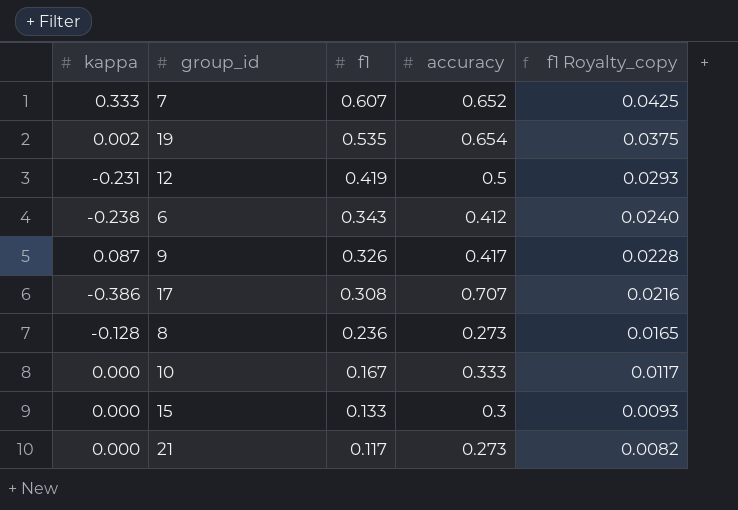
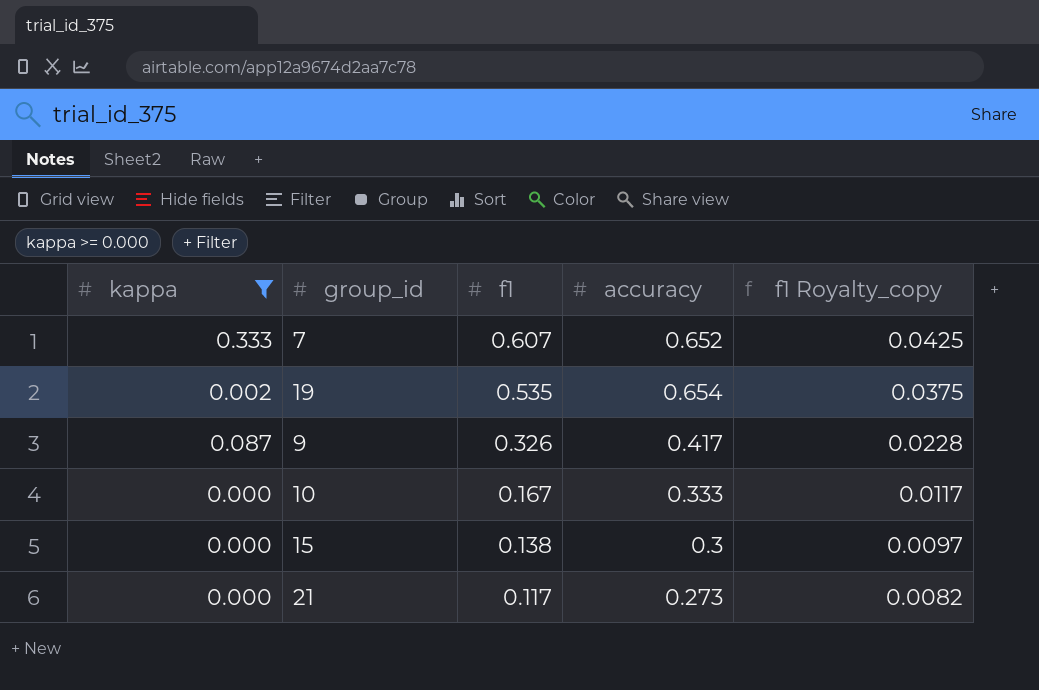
filter: none -> kappa >= 0.000
15 | f1: 0.133 -> 0.138
15 | f1 Royalty_copy: 0.0093 -> 0.0097

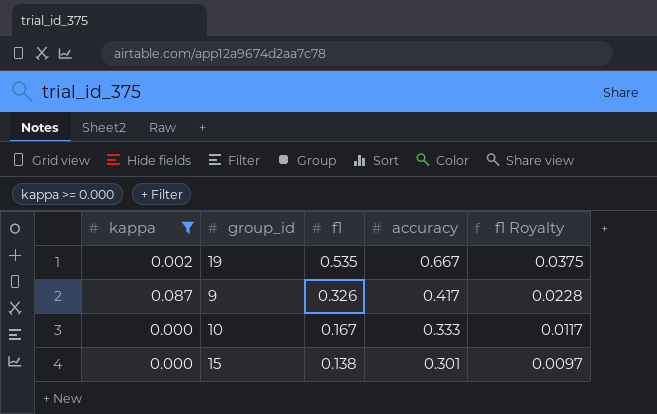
column name: f1 Royalty_copy -> f1 Royalty
row 7: 0.333 | 0.607 | 0.652 | 0.0425 -> none
row 21: 0.000 | 0.117 | 0.273 | 0.0082 -> none
19 | accuracy: 0.654 -> 0.667
15 | accuracy: 0.3 -> 0.301

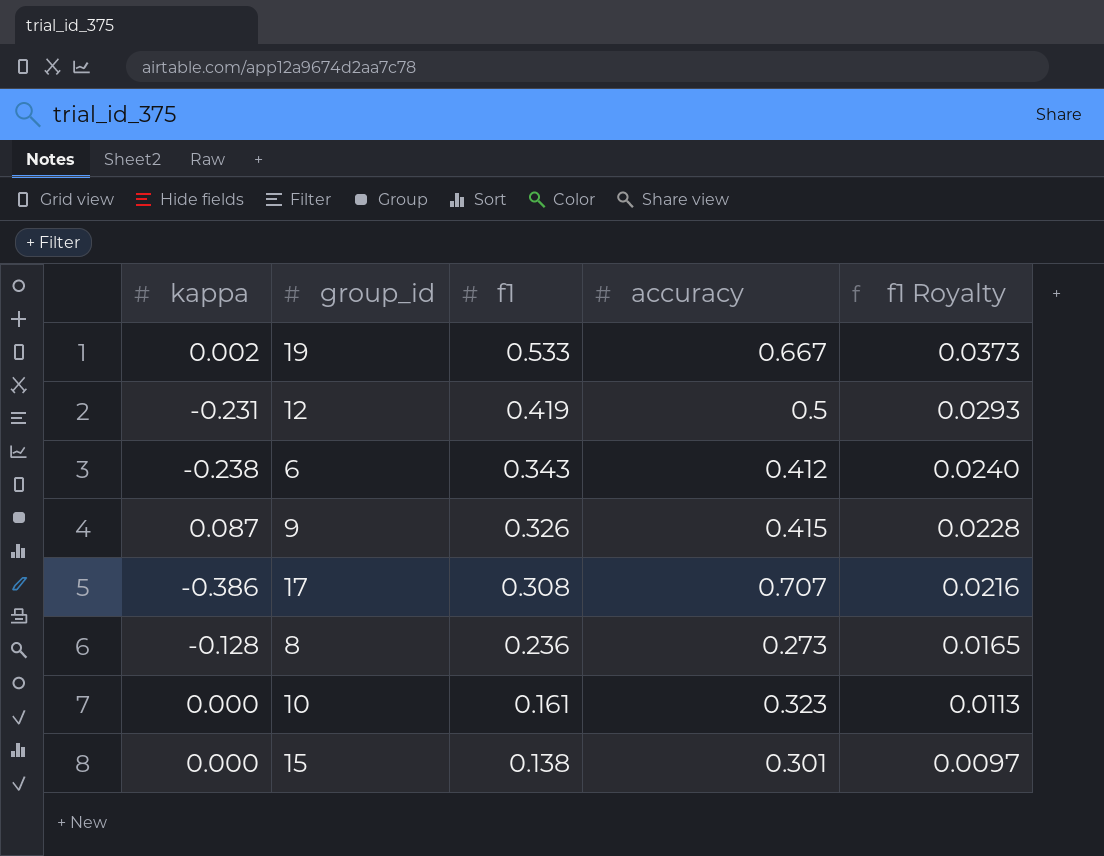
filter: kappa >= 0.000 -> none
19 | f1: 0.535 -> 0.533
19 | f1 Royalty: 0.0375 -> 0.0373
9 | accuracy: 0.417 -> 0.415
10 | f1: 0.167 -> 0.161
10 | accuracy: 0.333 -> 0.323
10 | f1 Royalty: 0.0117 -> 0.0113

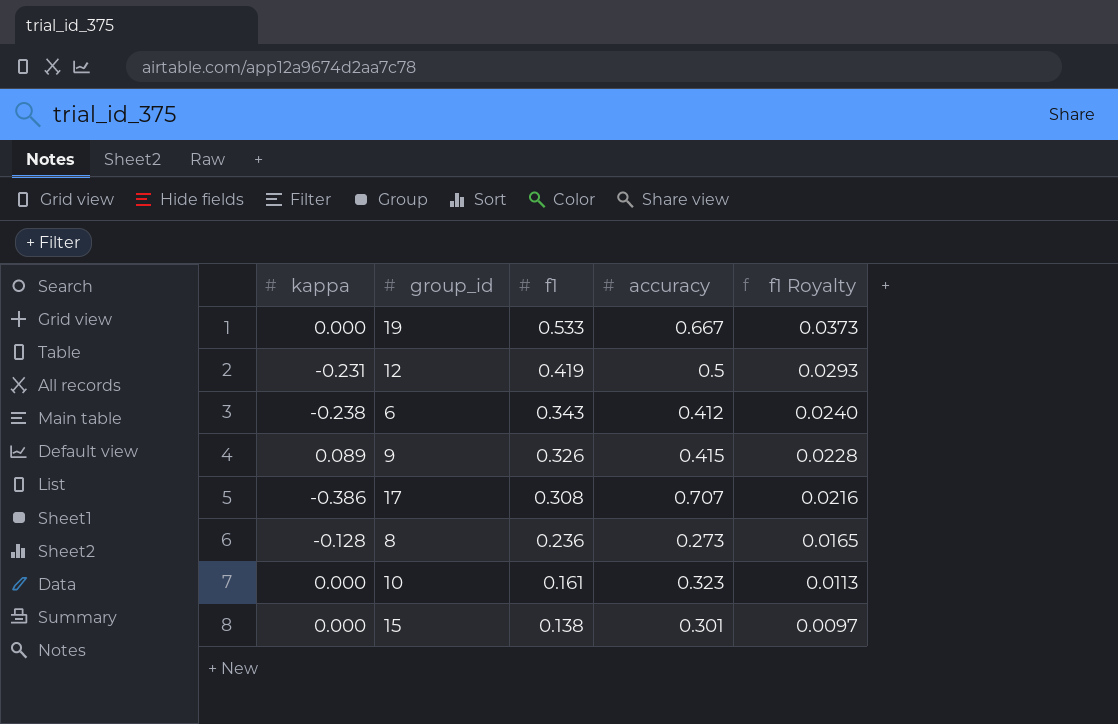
19 | kappa: 0.002 -> 0.000
9 | kappa: 0.087 -> 0.089

